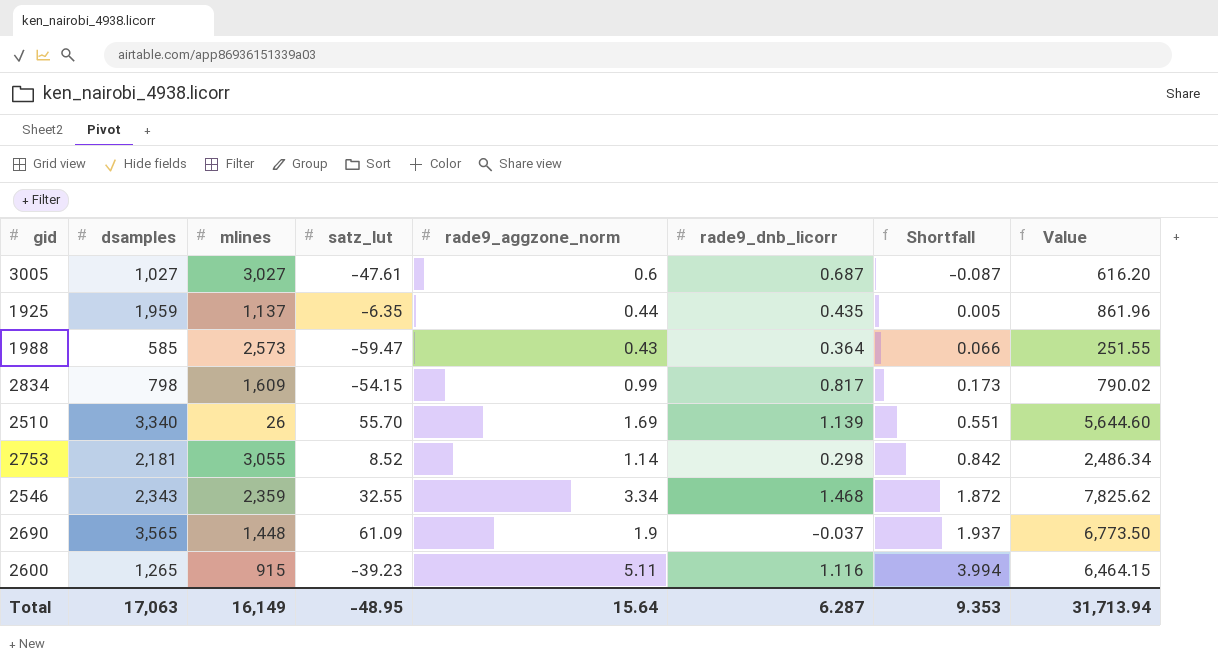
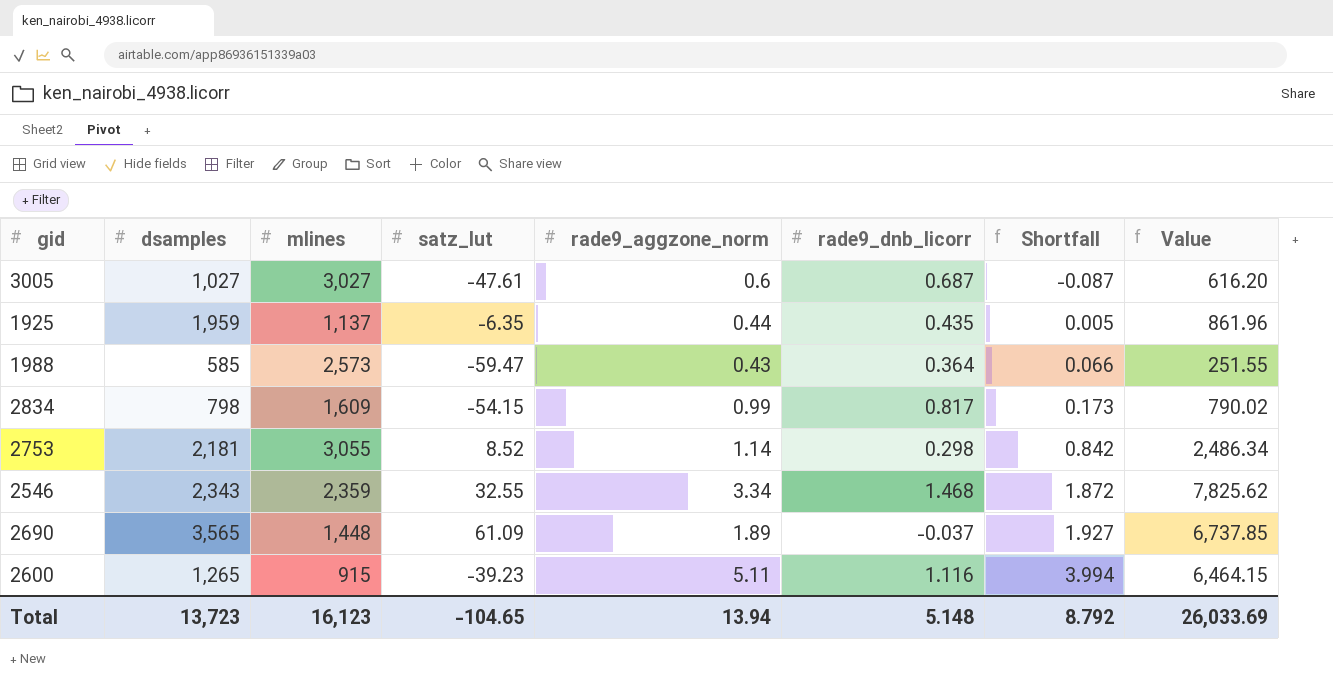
row 2510: 3,340 | 26 | 55.70 | 1.69 | 1.139 | 0.551 | 5,644.60 -> none
2690 | rade9_aggzone_norm: 1.9 -> 1.89
2690 | Shortfall: 1.937 -> 1.927
2690 | Value: 6,773.50 -> 6,737.85
Total | dsamples: 17,063 -> 13,723
Total | mlines: 16,149 -> 16,123
Total | satz_lut: -48.95 -> -104.65
Total | rade9_aggzone_norm: 15.64 -> 13.94
Total | rade9_dnb_licorr: 6.287 -> 5.148
Total | Shortfall: 9.353 -> 8.792
Total | Value: 31,713.94 -> 26,033.69

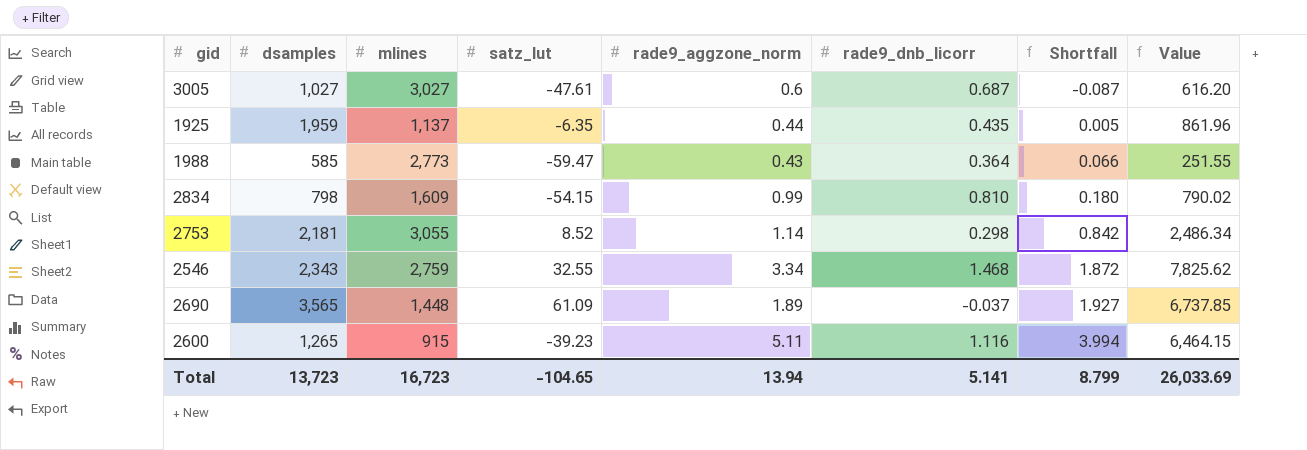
1988 | mlines: 2,573 -> 2,773
2834 | rade9_dnb_licorr: 0.817 -> 0.810
2834 | Shortfall: 0.173 -> 0.180
2546 | mlines: 2,359 -> 2,759
Total | mlines: 16,123 -> 16,723
Total | rade9_dnb_licorr: 5.148 -> 5.141
Total | Shortfall: 8.792 -> 8.799

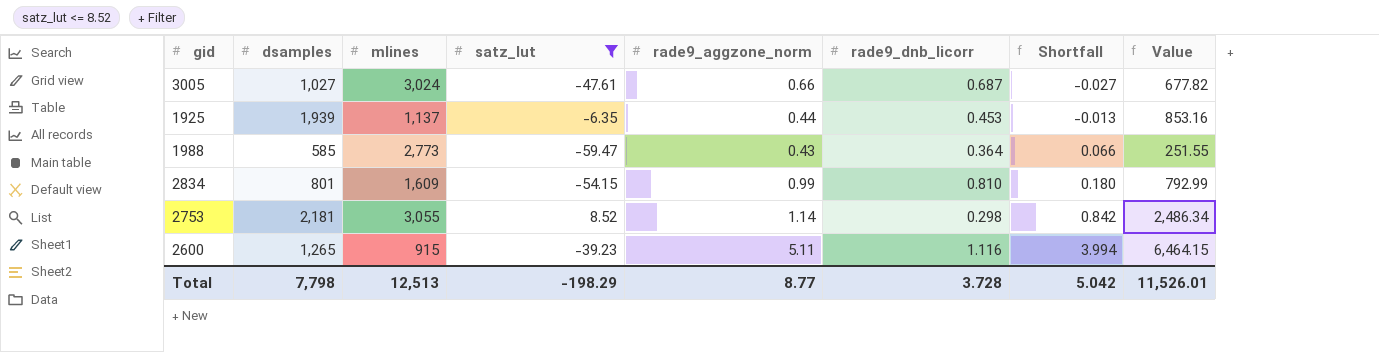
filter: none -> satz_lut <= 8.52
3005 | mlines: 3,027 -> 3,024
3005 | rade9_aggzone_norm: 0.6 -> 0.66
3005 | Shortfall: -0.087 -> -0.027
3005 | Value: 616.20 -> 677.82
1925 | dsamples: 1,959 -> 1,939
1925 | rade9_dnb_licorr: 0.435 -> 0.453
1925 | Shortfall: 0.005 -> -0.013
1925 | Value: 861.96 -> 853.16
2834 | dsamples: 798 -> 801
2834 | Value: 790.02 -> 792.99
Total | dsamples: 13,723 -> 7,798
Total | mlines: 16,723 -> 12,513
Total | satz_lut: -104.65 -> -198.29
Total | rade9_aggzone_norm: 13.94 -> 8.77
Total | rade9_dnb_licorr: 5.141 -> 3.728
Total | Shortfall: 8.799 -> 5.042
Total | Value: 26,033.69 -> 11,526.01

